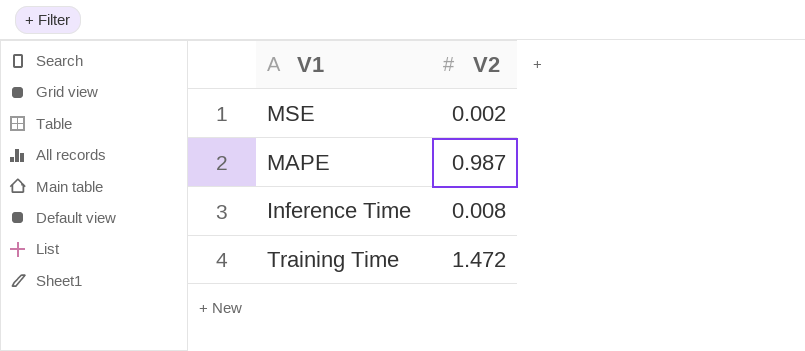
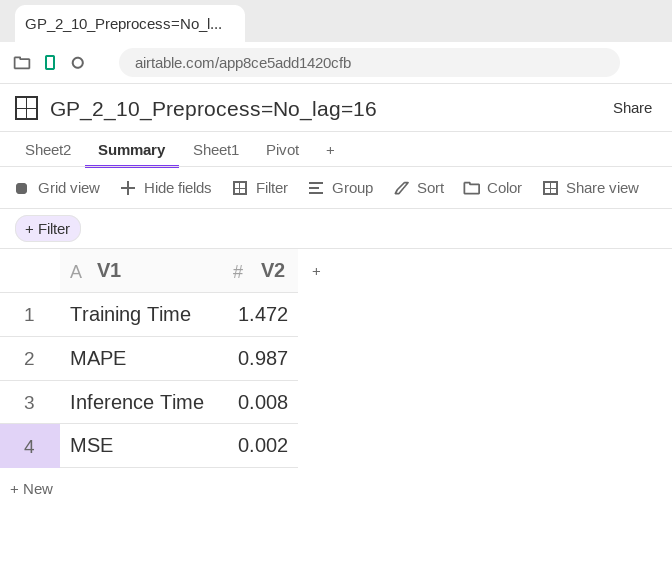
row order: none -> V2 descending

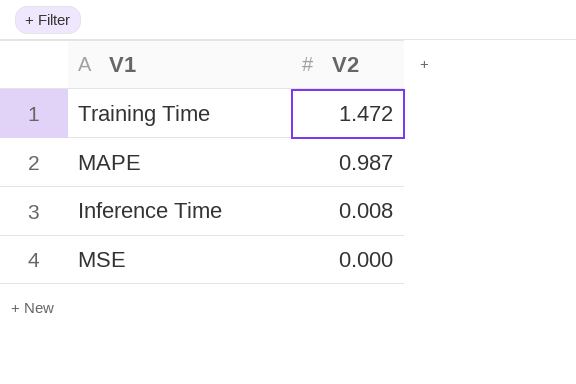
MSE | V2: 0.002 -> 0.000

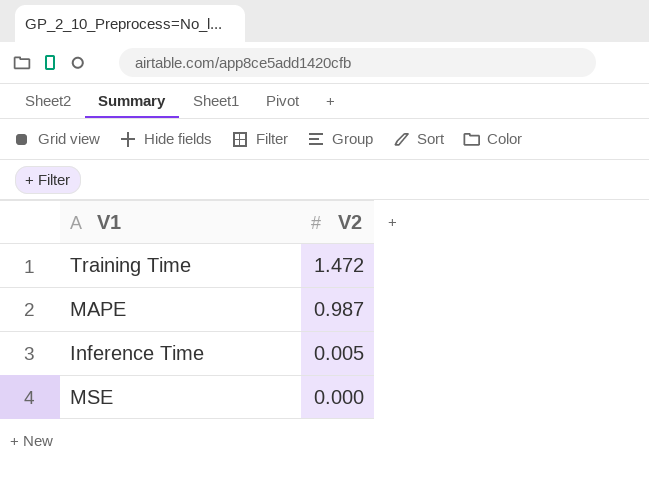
Inference Time | V2: 0.008 -> 0.005

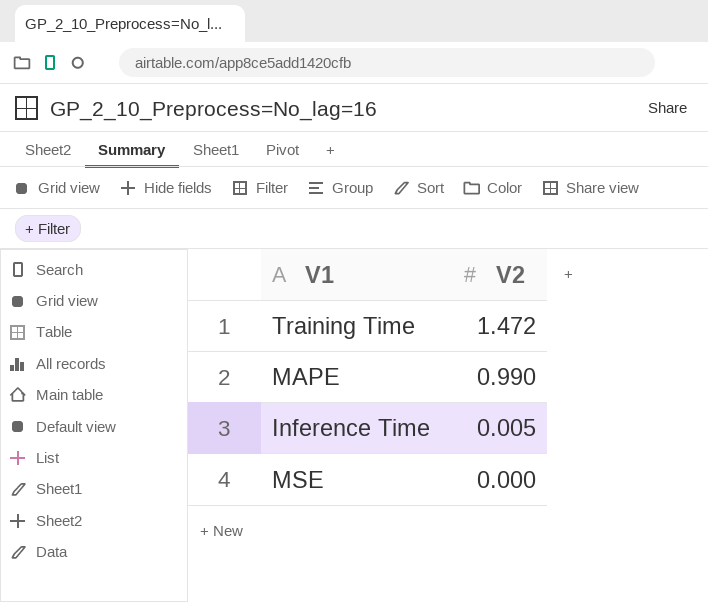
MAPE | V2: 0.987 -> 0.990

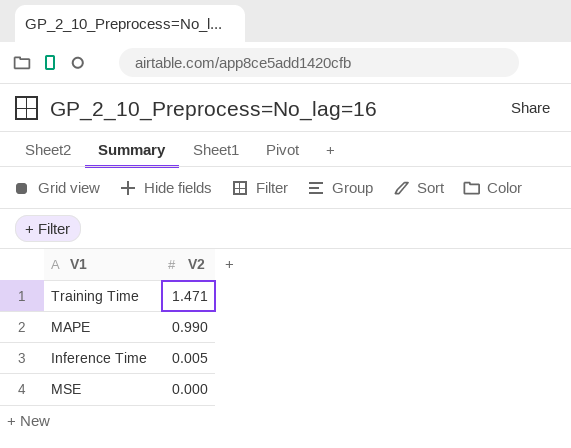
Training Time | V2: 1.472 -> 1.471

